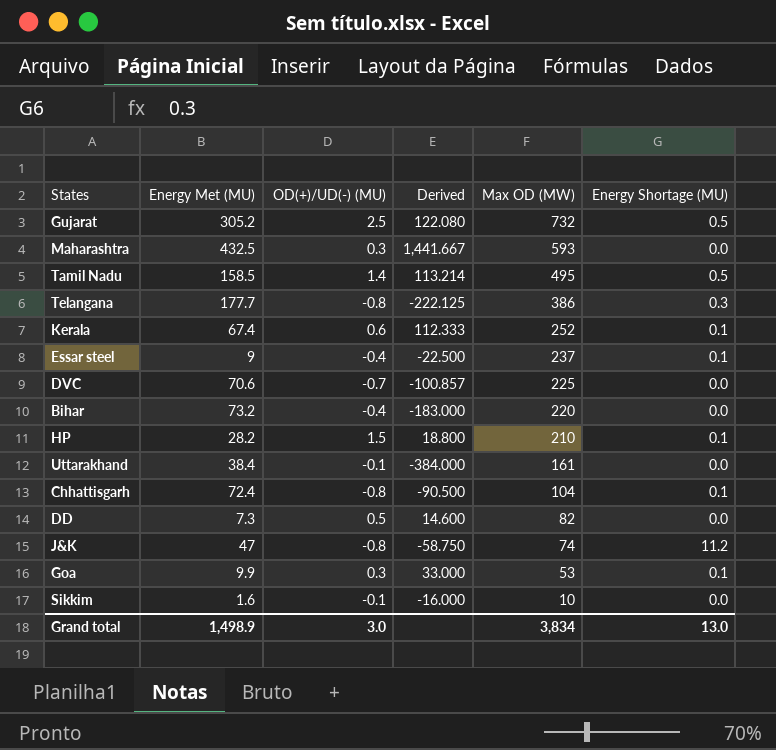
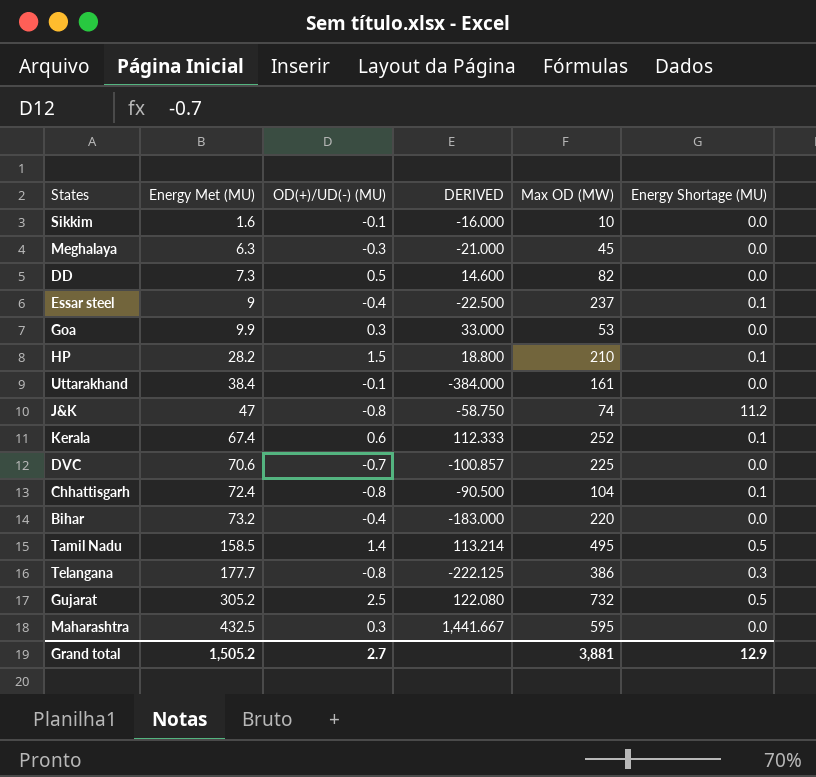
row order: Max OD (MW) descending -> Energy Met (MU) ascending
column name: Derived -> DERIVED
row Meghalaya: none -> 6.3 | -0.3 | -21.000 | 45 | 0.0
Goa | Energy Shortage (MU): 0.1 -> 0.0
Maharashtra | Max OD (MW): 593 -> 595
Grand total | Energy Met (MU): 1,498.9 -> 1,505.2
Grand total | OD(+)/UD(-) (MU): 3.0 -> 2.7
Grand total | Max OD (MW): 3,834 -> 3,881
Grand total | Energy Shortage (MU): 13.0 -> 12.9

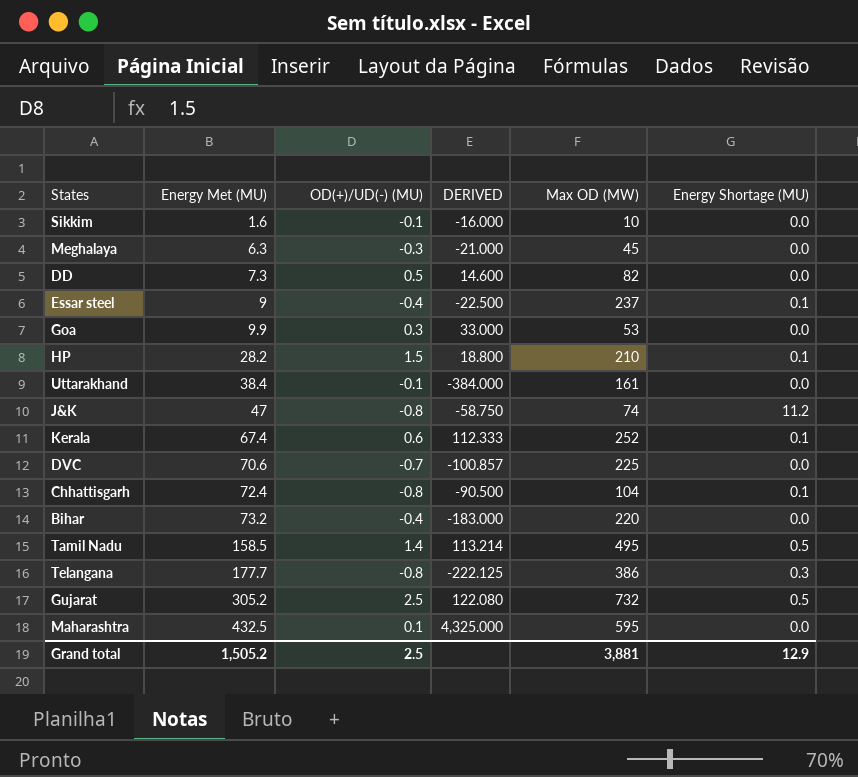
Maharashtra | OD(+)/UD(-) (MU): 0.3 -> 0.1
Maharashtra | DERIVED: 1,441.667 -> 4,325.000
Grand total | OD(+)/UD(-) (MU): 2.7 -> 2.5

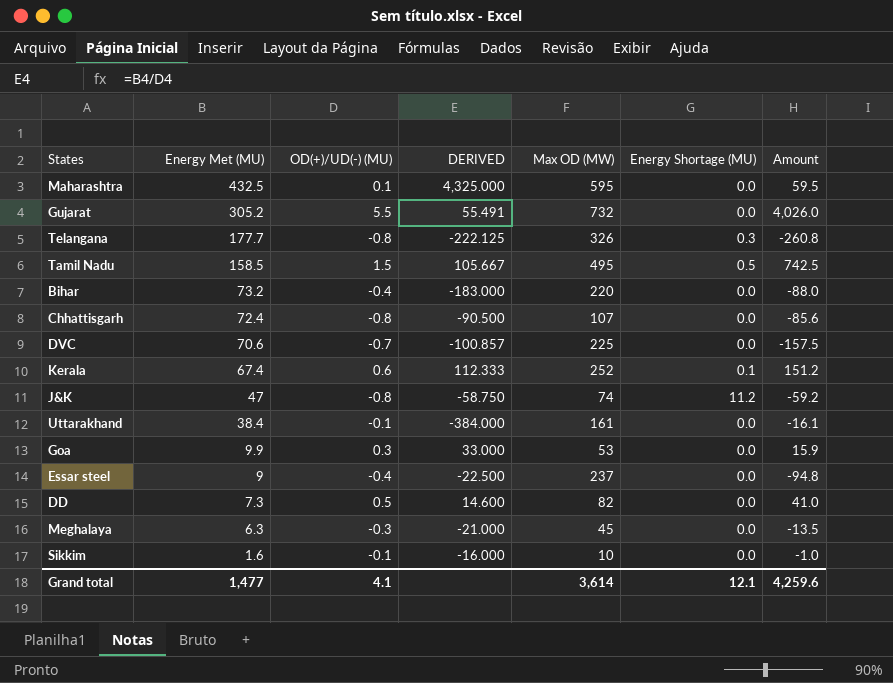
row order: Energy Met (MU) ascending -> Energy Met (MU) descending
column Amount | formula: none -> [OD(+)/UD(-) (MU)] * [Max OD (MW)]
row HP: 28.2 | 1.5 | 18.800 | 210 | 0.1 -> none
Gujarat | OD(+)/UD(-) (MU): 2.5 -> 5.5
Gujarat | DERIVED: 122.080 -> 55.491
Gujarat | Energy Shortage (MU): 0.5 -> 0.0
Telangana | Max OD (MW): 386 -> 326
Tamil Nadu | OD(+)/UD(-) (MU): 1.4 -> 1.5
Tamil Nadu | DERIVED: 113.214 -> 105.667
Chhattisgarh | Max OD (MW): 104 -> 107
Chhattisgarh | Energy Shortage (MU): 0.1 -> 0.0
Essar steel | Energy Shortage (MU): 0.1 -> 0.0
Grand total | Energy Met (MU): 1,505.2 -> 1,477
Grand total | OD(+)/UD(-) (MU): 2.5 -> 4.1
Grand total | Max OD (MW): 3,881 -> 3,614
Grand total | Energy Shortage (MU): 12.9 -> 12.1

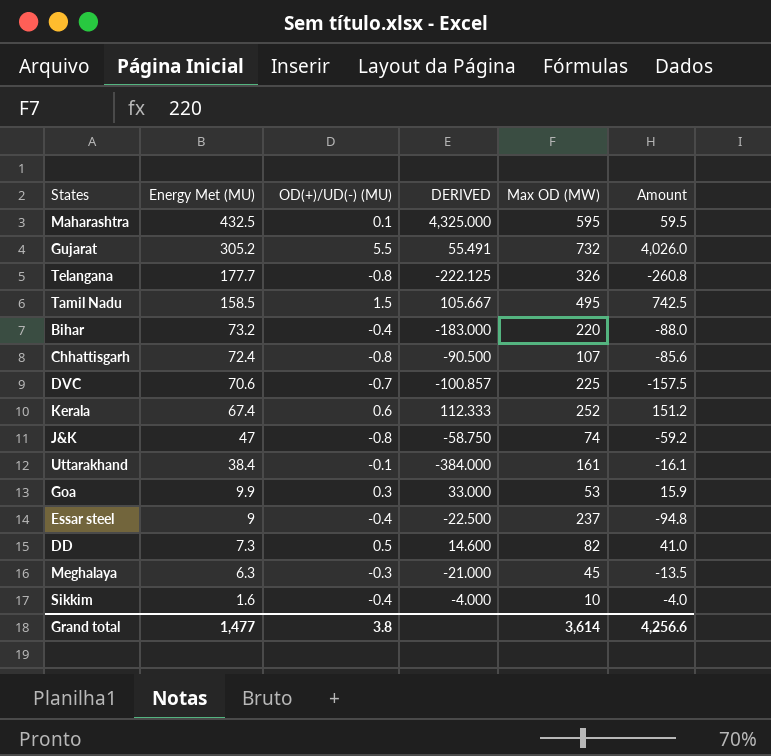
column Energy Shortage (MU) | position: 6 -> none
Sikkim | OD(+)/UD(-) (MU): -0.1 -> -0.4
Sikkim | DERIVED: -16.000 -> -4.000
Sikkim | Amount: -1.0 -> -4.0
Grand total | OD(+)/UD(-) (MU): 4.1 -> 3.8
Grand total | Amount: 4,259.6 -> 4,256.6

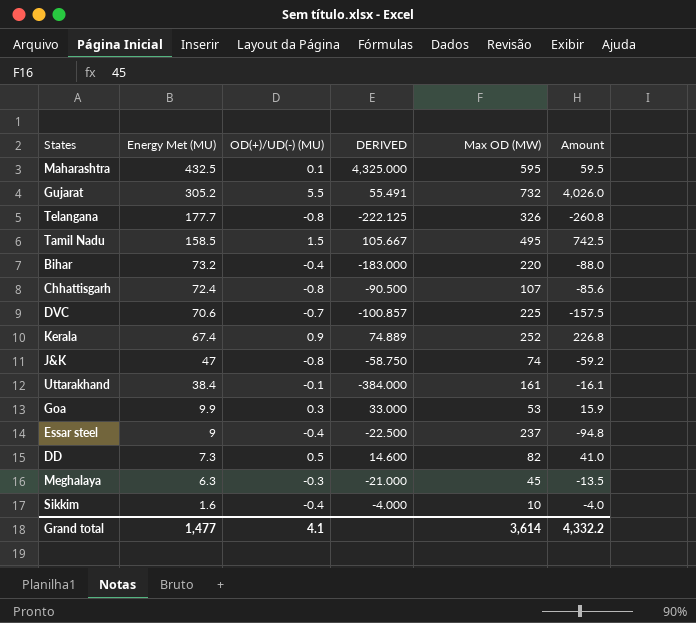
Kerala | OD(+)/UD(-) (MU): 0.6 -> 0.9
Kerala | DERIVED: 112.333 -> 74.889
Kerala | Amount: 151.2 -> 226.8
Grand total | OD(+)/UD(-) (MU): 3.8 -> 4.1
Grand total | Amount: 4,256.6 -> 4,332.2

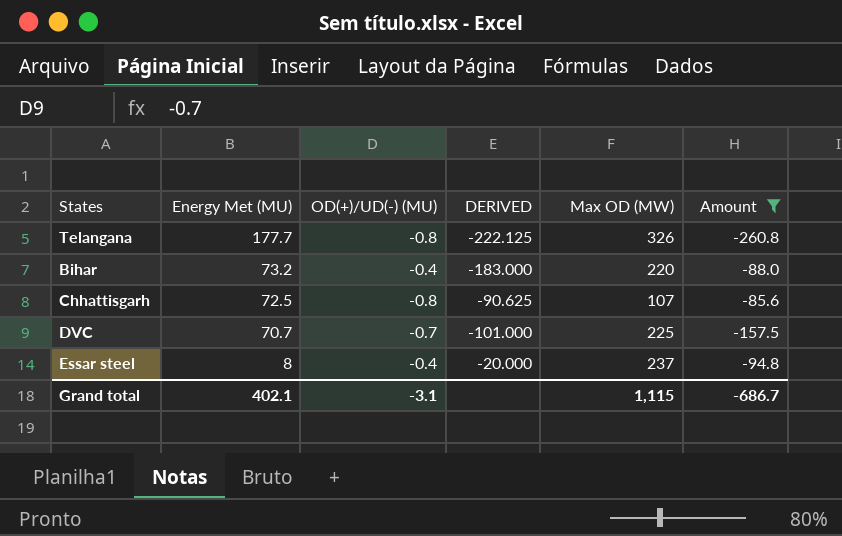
filter: none -> Amount <= -85.6
Chhattisgarh | Energy Met (MU): 72.4 -> 72.5
Chhattisgarh | DERIVED: -90.500 -> -90.625
DVC | Energy Met (MU): 70.6 -> 70.7
DVC | DERIVED: -100.857 -> -101.000
Essar steel | Energy Met (MU): 9 -> 8
Essar steel | DERIVED: -22.500 -> -20.000
Grand total | Energy Met (MU): 1,477 -> 402.1
Grand total | OD(+)/UD(-) (MU): 4.1 -> -3.1
Grand total | Max OD (MW): 3,614 -> 1,115
Grand total | Amount: 4,332.2 -> -686.7

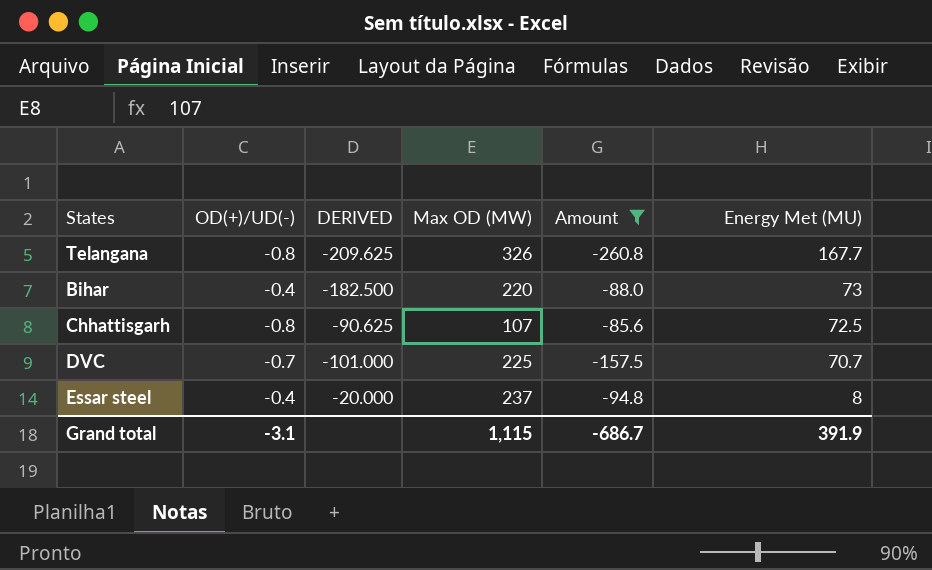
column name: OD(+)/UD(-) (MU) -> OD(+)/UD(-)
column Energy Met (MU) | position: 2 -> 6
Telangana | DERIVED: -222.125 -> -209.625
Telangana | Energy Met (MU): 177.7 -> 167.7
Bihar | DERIVED: -183.000 -> -182.500
Bihar | Energy Met (MU): 73.2 -> 73
Grand total | Energy Met (MU): 402.1 -> 391.9

